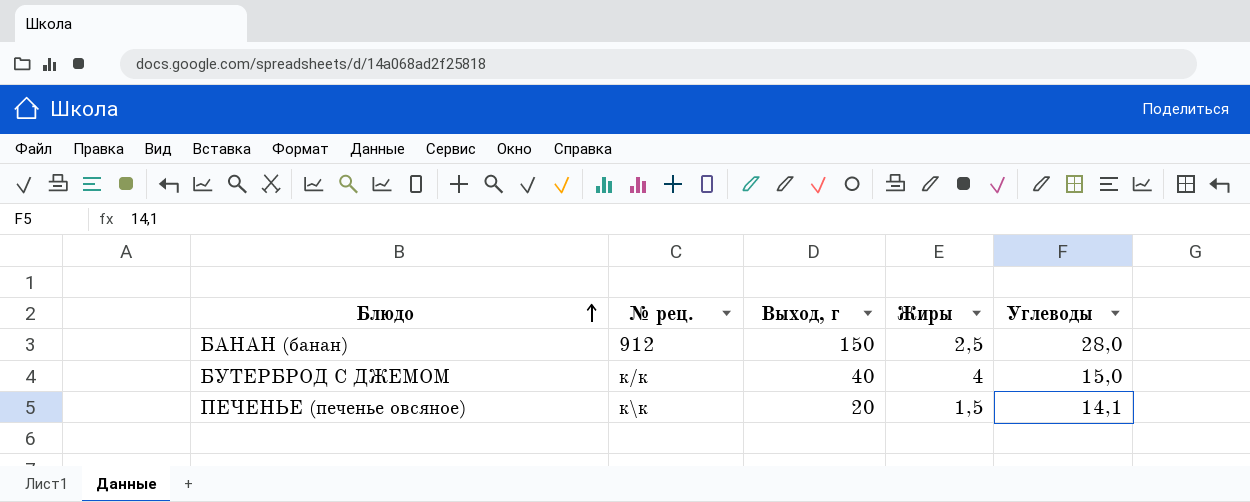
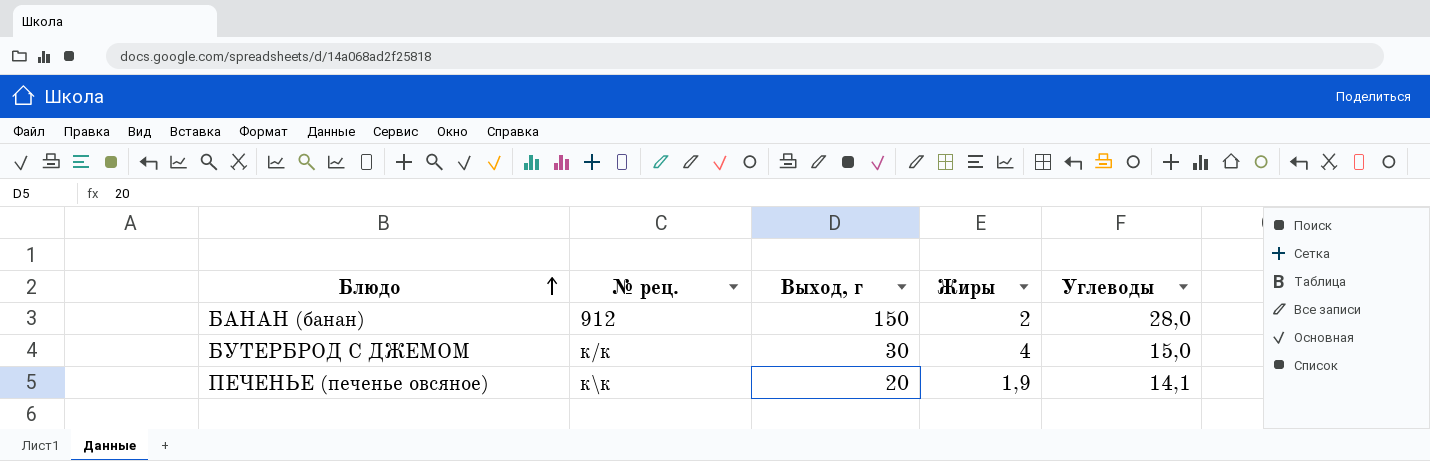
БАНАН (банан) | Жиры: 2,5 -> 2
БУТЕРБРОД С ДЖЕМОМ | Выход, г: 40 -> 30
ПЕЧЕНЬЕ (печенье овсяное) | Жиры: 1,5 -> 1,9

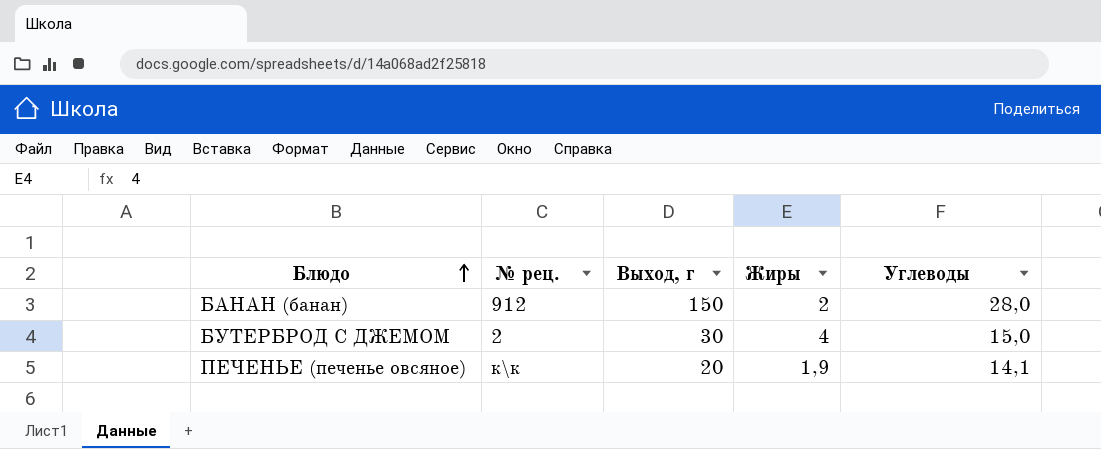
БУТЕРБРОД С ДЖЕМОМ | № рец.: к/к -> 2

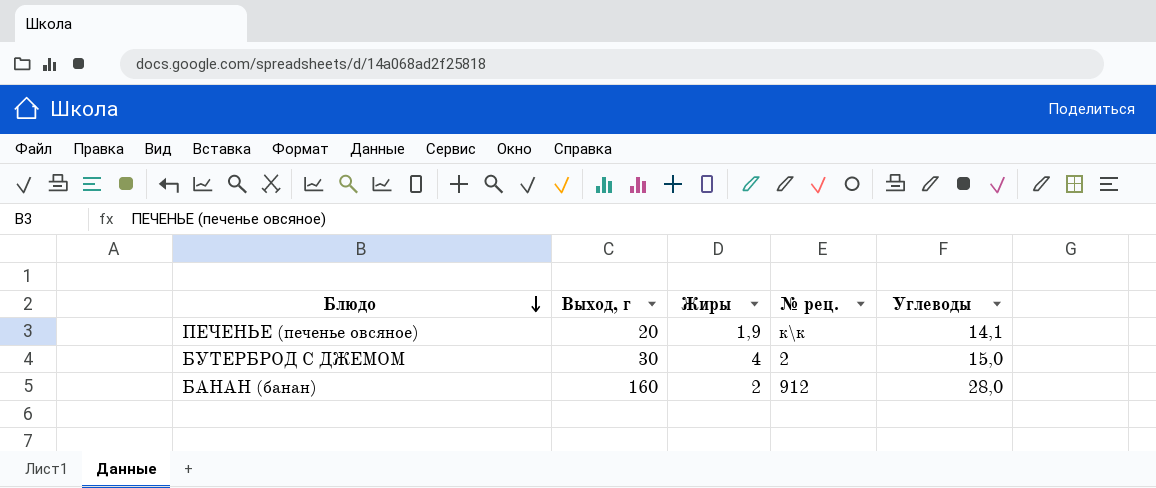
row order: Блюдо ascending -> Блюдо descending
column № рец. | position: 2 -> 4
БАНАН (банан) | Выход, г: 150 -> 160

